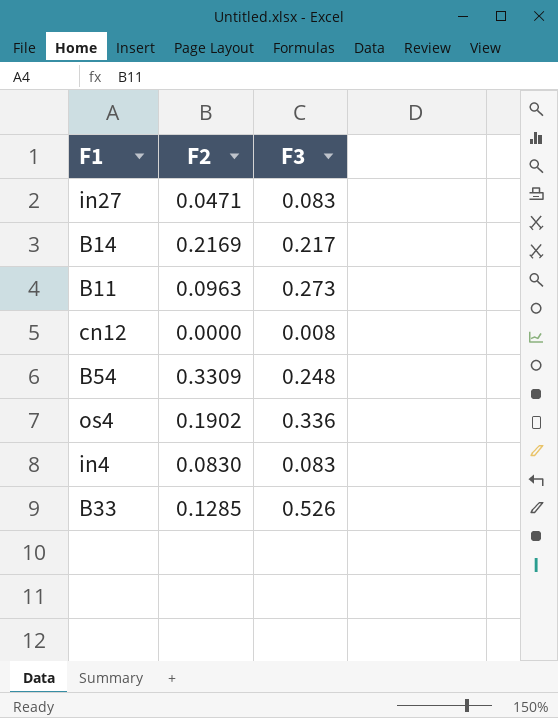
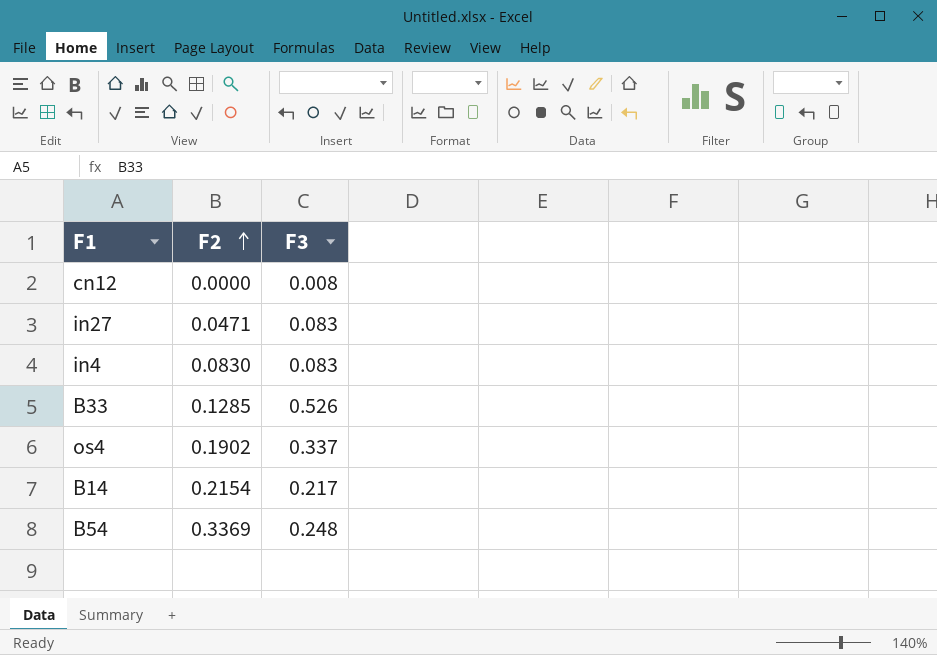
row order: none -> F2 ascending
row B11: 0.0963 | 0.273 -> none
os4 | F3: 0.336 -> 0.337
B14 | F2: 0.2169 -> 0.2154
B54 | F2: 0.3309 -> 0.3369

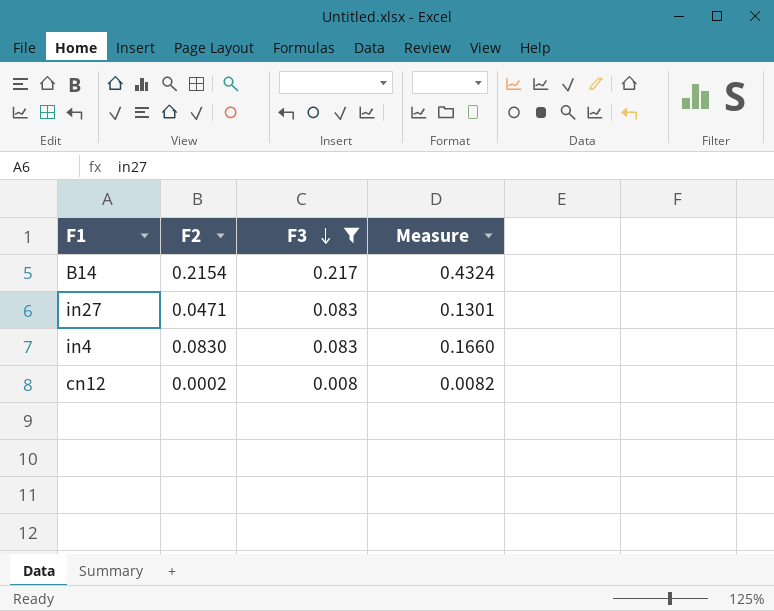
filter: none -> F3 <= 0.217
row order: F2 ascending -> F3 descending
column Measure | formula: none -> [F2] + [F3]
cn12 | F2: 0.0000 -> 0.0002

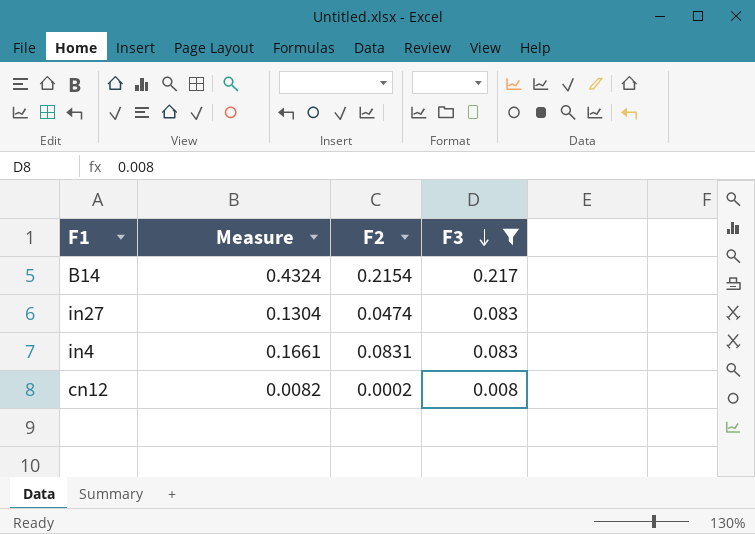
column Measure | position: 4 -> 2
in27 | Measure: 0.1301 -> 0.1304
in27 | F2: 0.0471 -> 0.0474
in4 | Measure: 0.1660 -> 0.1661
in4 | F2: 0.0830 -> 0.0831

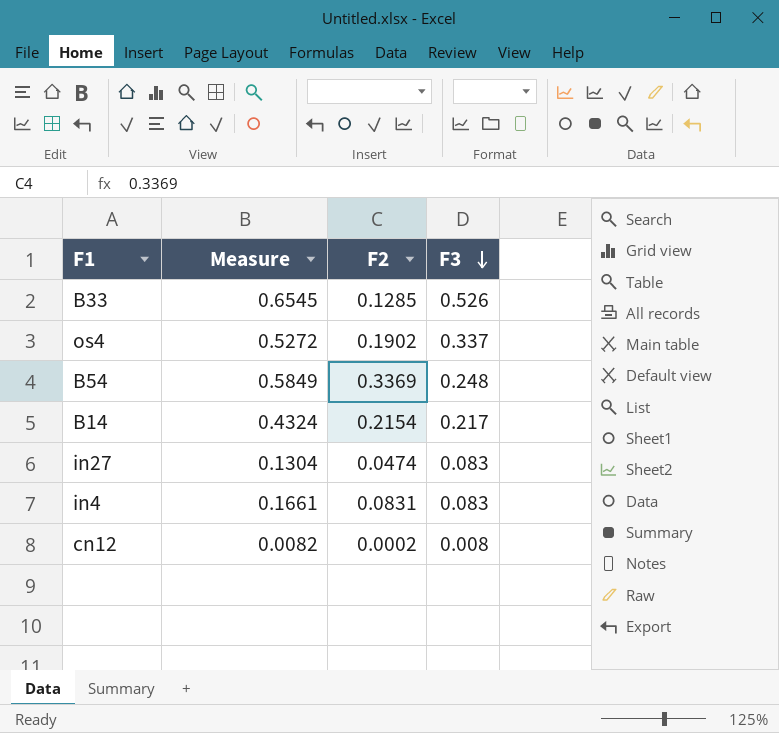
filter: F3 <= 0.217 -> none

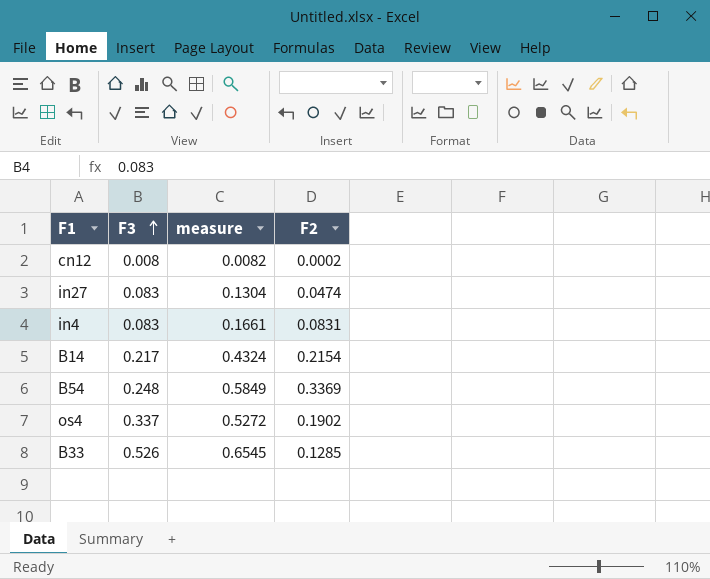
row order: F3 descending -> F3 ascending
column F3 | position: 4 -> 2
column name: Measure -> measure

